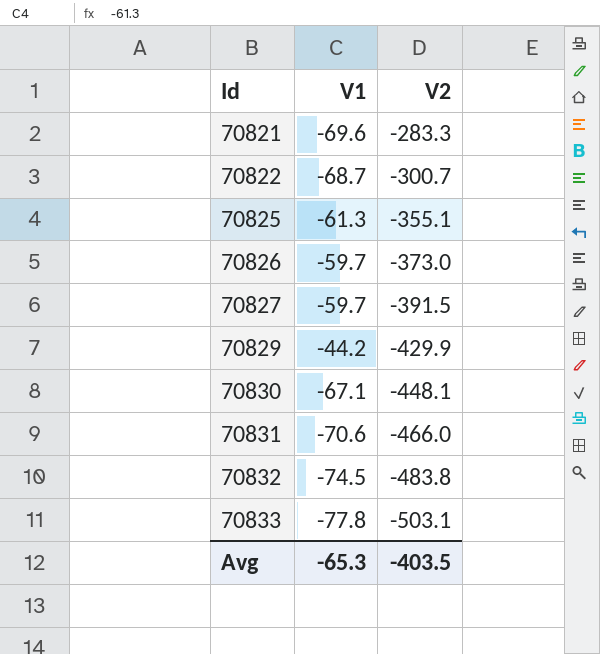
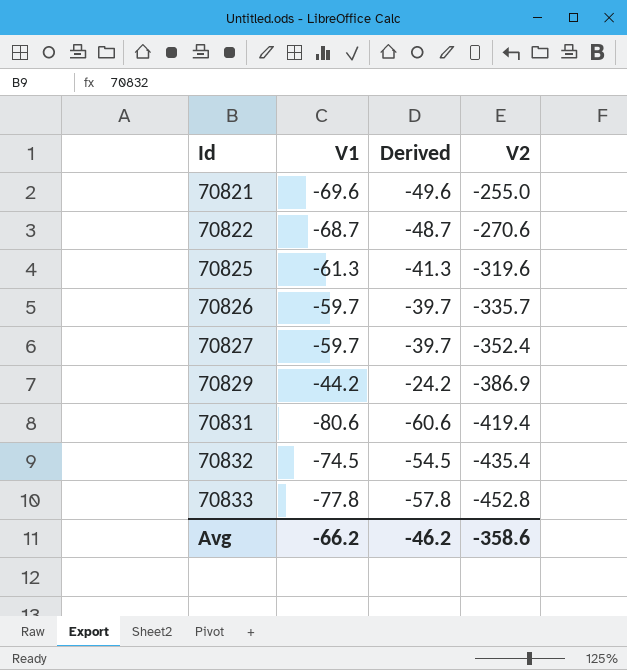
column Derived | formula: none -> [V1] + 20
row 70830: -67.1 | -448.1 -> none
70821 | V2: -283.3 -> -255.0
70822 | V2: -300.7 -> -270.6
70825 | V2: -355.1 -> -319.6
70826 | V2: -373.0 -> -335.7
70827 | V2: -391.5 -> -352.4
70829 | V2: -429.9 -> -386.9
70831 | V1: -70.6 -> -80.6
70831 | V2: -466.0 -> -419.4
70832 | V2: -483.8 -> -435.4
70833 | V2: -503.1 -> -452.8
Avg | V1: -65.3 -> -66.2
Avg | V2: -403.5 -> -358.6

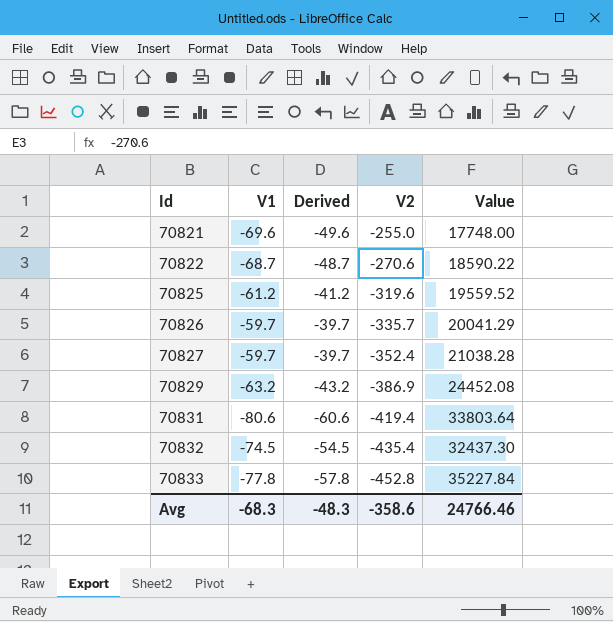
column Value | formula: none -> [V1] * [V2]
70825 | V1: -61.3 -> -61.2
70825 | Derived: -41.3 -> -41.2
70829 | V1: -44.2 -> -63.2
70829 | Derived: -24.2 -> -43.2
Avg | V1: -66.2 -> -68.3
Avg | Derived: -46.2 -> -48.3

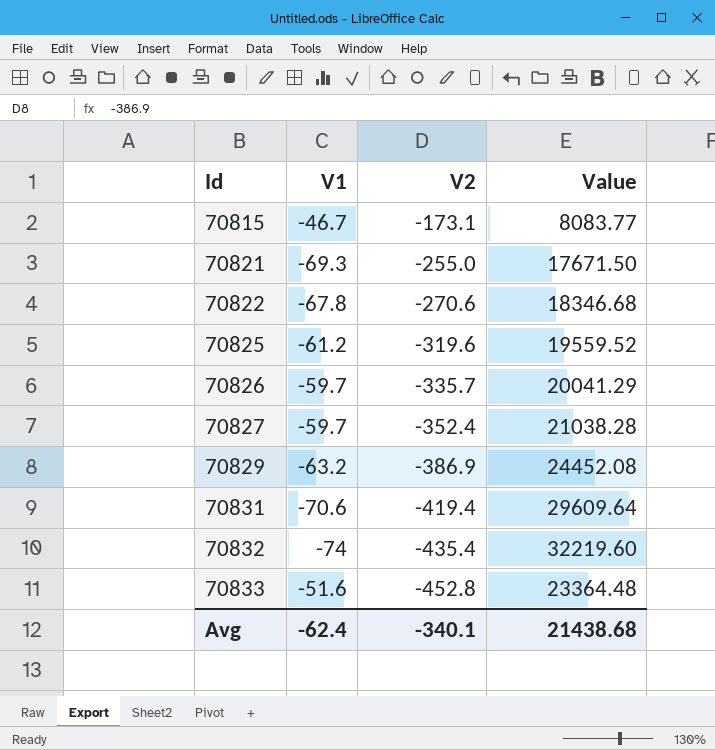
column Derived | formula: [V1] + 20 -> none
row 70815: none -> -46.7 | -173.1 | 8083.77
70821 | V1: -69.6 -> -69.3
70821 | Value: 17748.00 -> 17671.50
70822 | V1: -68.7 -> -67.8
70822 | Value: 18590.22 -> 18346.68
70831 | V1: -80.6 -> -70.6
70831 | Value: 33803.64 -> 29609.64
70832 | V1: -74.5 -> -74
70832 | Value: 32437.30 -> 32219.60
70833 | V1: -77.8 -> -51.6
70833 | Value: 35227.84 -> 23364.48
Avg | V1: -68.3 -> -62.4
Avg | V2: -358.6 -> -340.1
Avg | Value: 24766.46 -> 21438.68

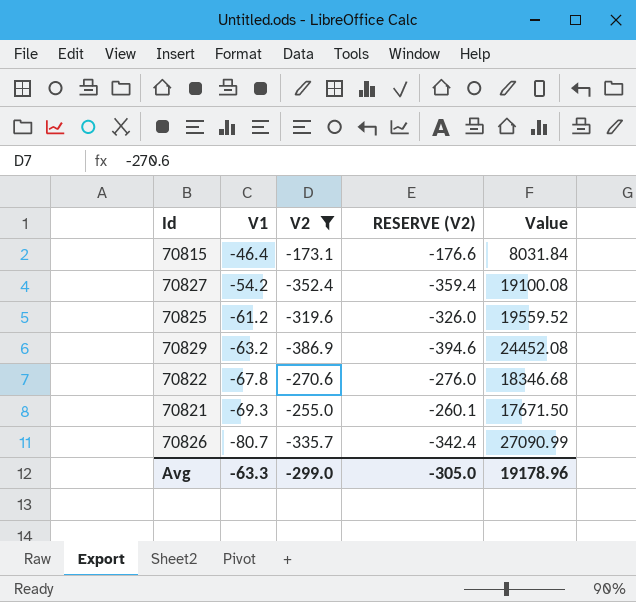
filter: none -> V2 >= -386.9
row order: Id ascending -> V1 descending
column RESERVE (V2) | formula: none -> [V2] * 1.02
70815 | V1: -46.7 -> -46.4
70815 | Value: 8083.77 -> 8031.84
70827 | V1: -59.7 -> -54.2
70827 | Value: 21038.28 -> 19100.08
70826 | V1: -59.7 -> -80.7
70826 | Value: 20041.29 -> 27090.99
Avg | V1: -62.4 -> -63.3
Avg | V2: -340.1 -> -299.0
Avg | Value: 21438.68 -> 19178.96

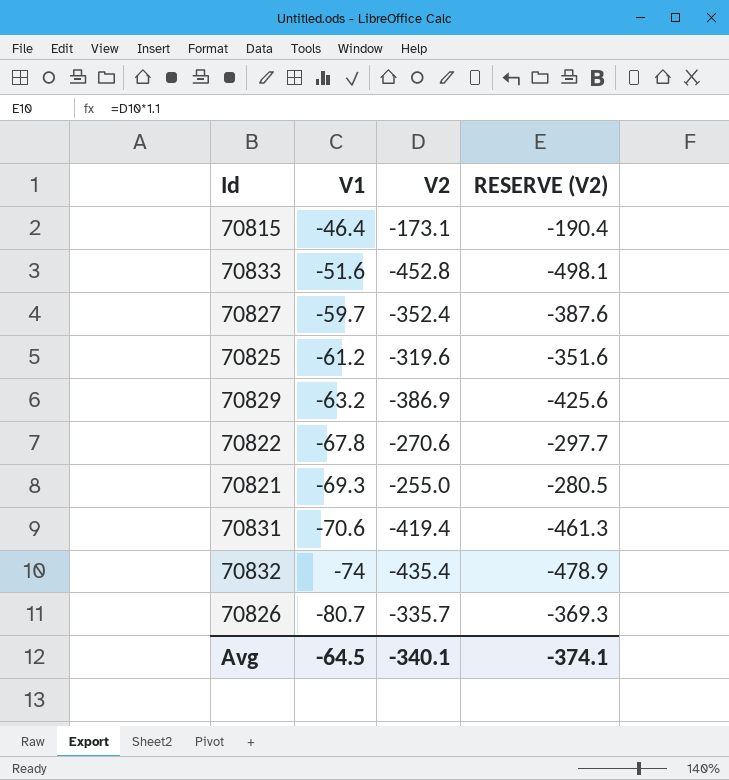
filter: V2 >= -386.9 -> none
column Value | formula: [V1] * [V2] -> none
column RESERVE (V2) | formula: [V2] * 1.02 -> [V2] * 1.1
70827 | V1: -54.2 -> -59.7
Avg | V1: -63.3 -> -64.5
Avg | V2: -299.0 -> -340.1
Avg | RESERVE (V2): -305.0 -> -374.1

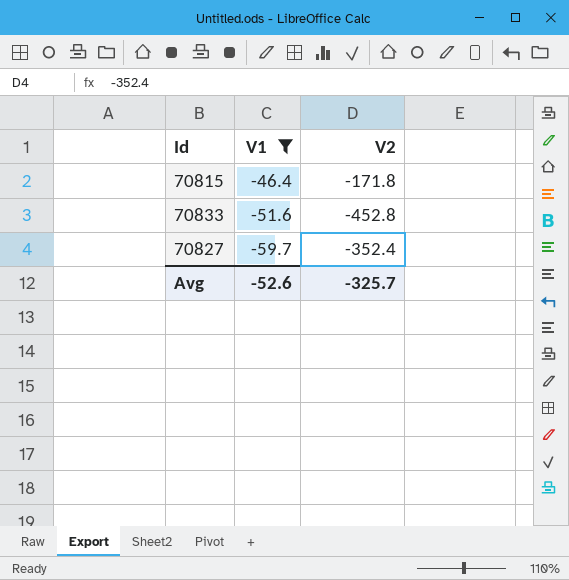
filter: none -> V1 >= -59.7
column RESERVE (V2) | formula: [V2] * 1.1 -> none
70815 | V2: -173.1 -> -171.8
Avg | V1: -64.5 -> -52.6
Avg | V2: -340.1 -> -325.7

